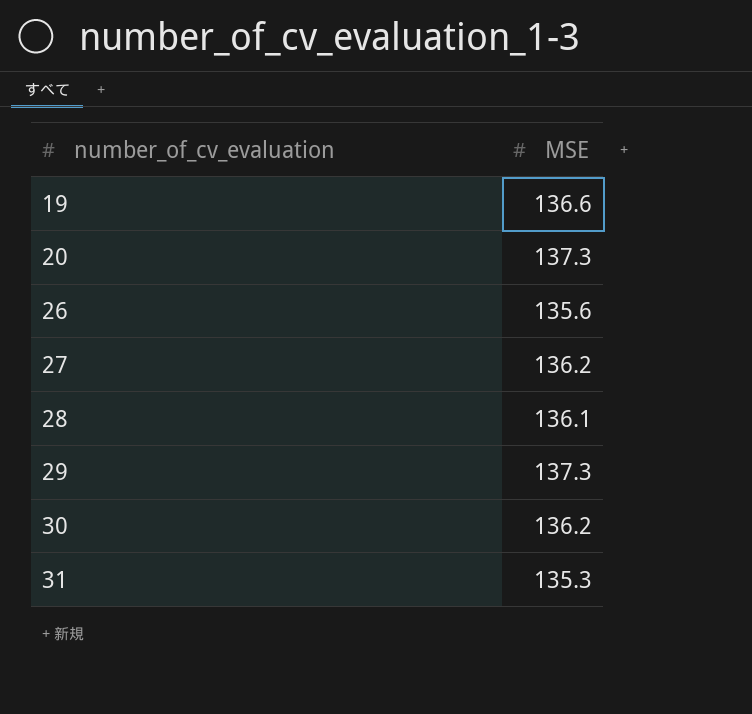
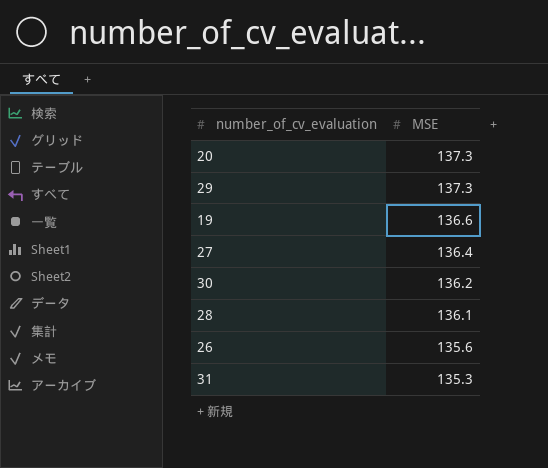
row order: number_of_cv_evaluation ascending -> MSE descending
27 | MSE: 136.2 -> 136.4

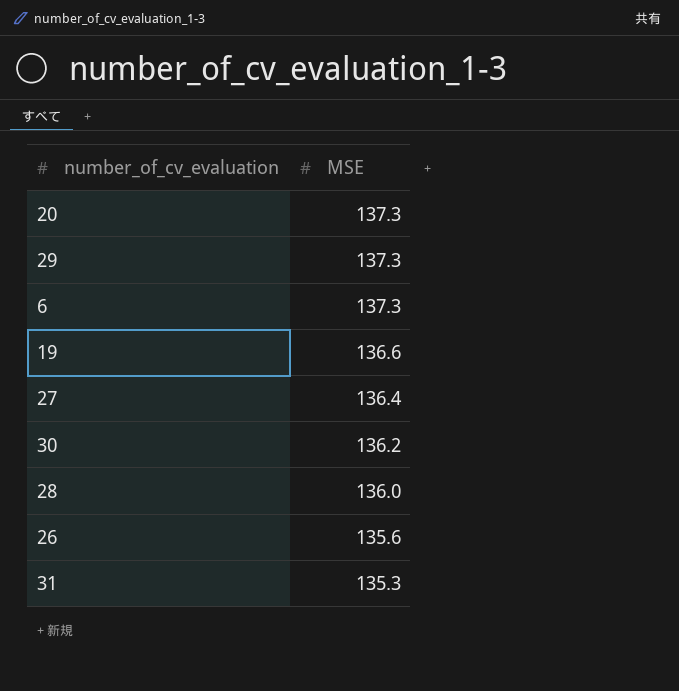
row 6: none -> 137.3
28 | MSE: 136.1 -> 136.0

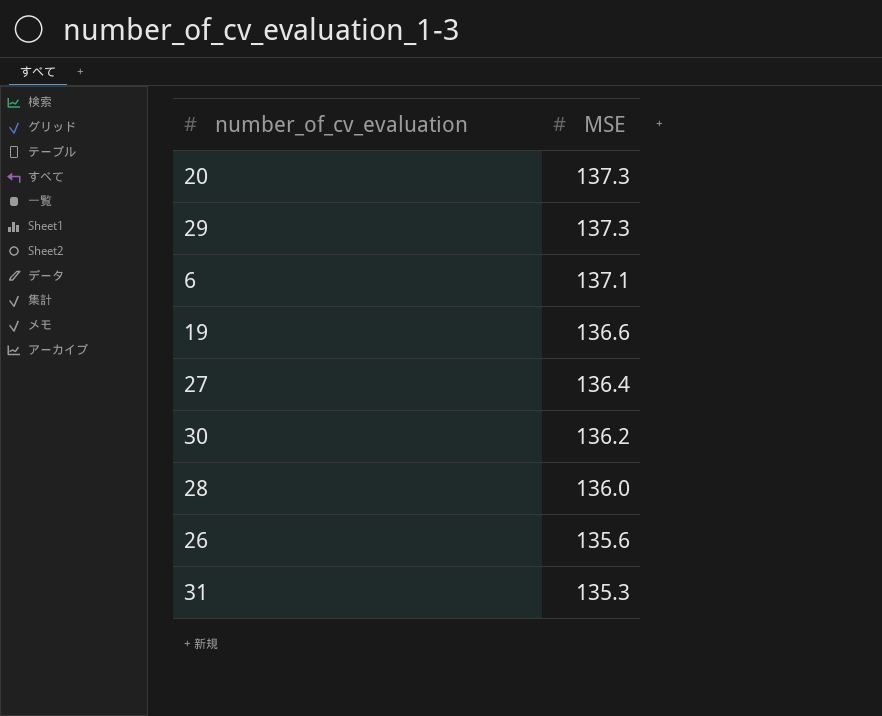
6 | MSE: 137.3 -> 137.1

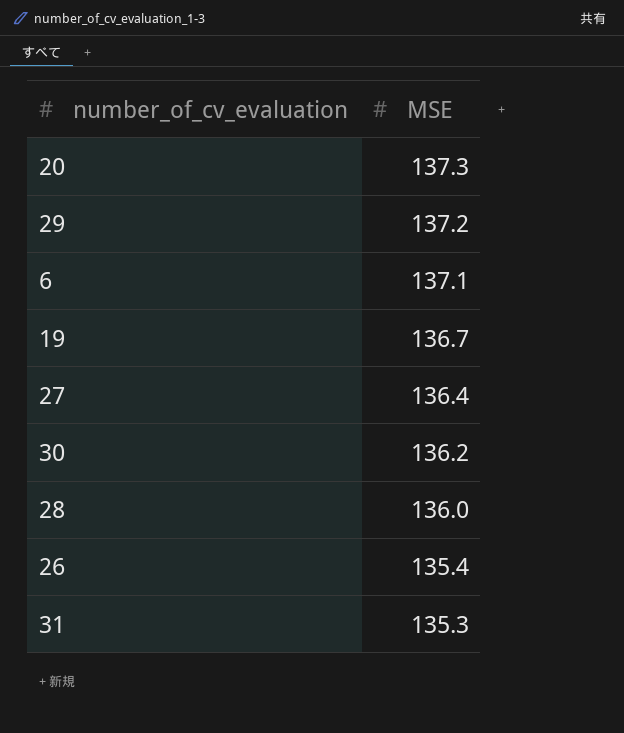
29 | MSE: 137.3 -> 137.2
19 | MSE: 136.6 -> 136.7
26 | MSE: 135.6 -> 135.4

